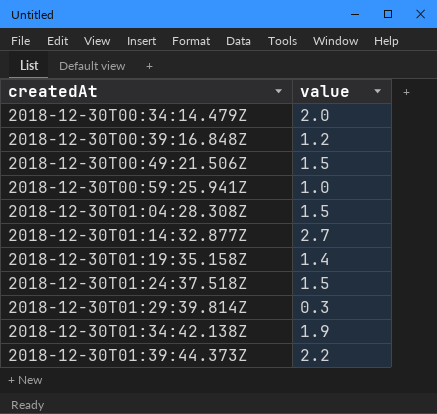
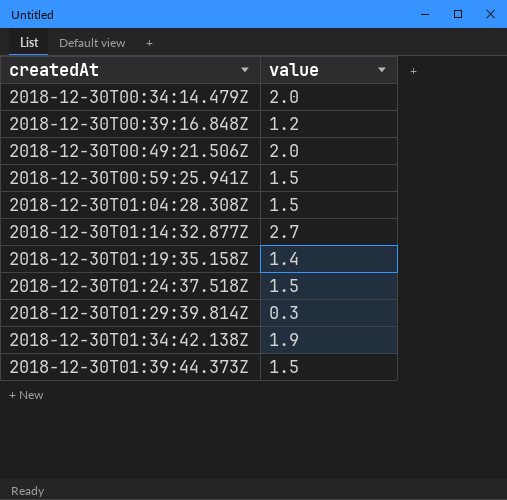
2018-12-30T00:49:21.506Z | value: 1.5 -> 2.0
2018-12-30T00:59:25.941Z | value: 1.0 -> 1.5
2018-12-30T01:39:44.373Z | value: 2.2 -> 1.5

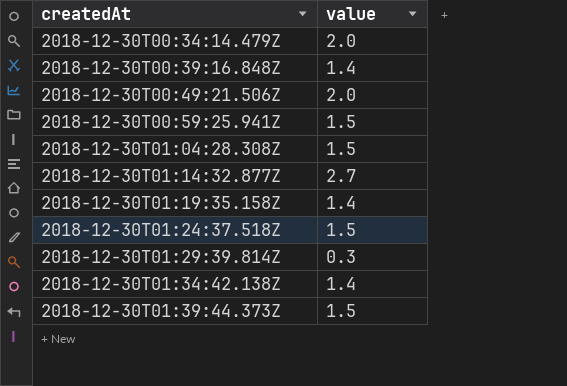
2018-12-30T00:39:16.848Z | value: 1.2 -> 1.4
2018-12-30T01:34:42.138Z | value: 1.9 -> 1.4

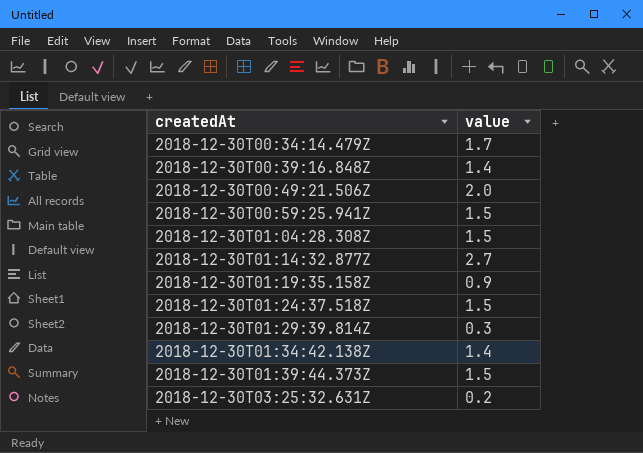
2018-12-30T00:34:14.479Z | value: 2.0 -> 1.7
2018-12-30T01:19:35.158Z | value: 1.4 -> 0.9
row 2018-12-30T03:25:32.631Z: none -> 0.2

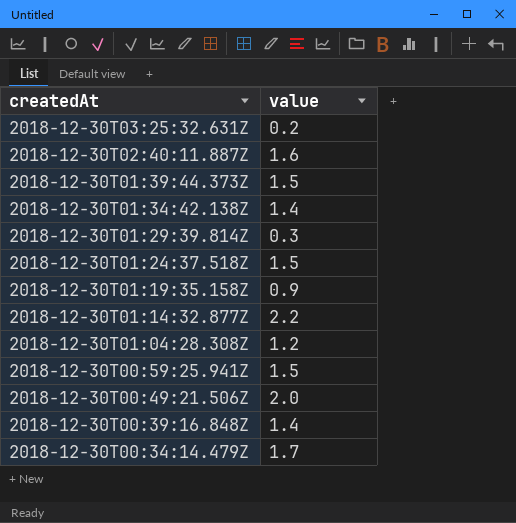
row order: createdAt ascending -> createdAt descending
row 2018-12-30T02:40:11.887Z: none -> 1.6
2018-12-30T01:14:32.877Z | value: 2.7 -> 2.2
2018-12-30T01:04:28.308Z | value: 1.5 -> 1.2

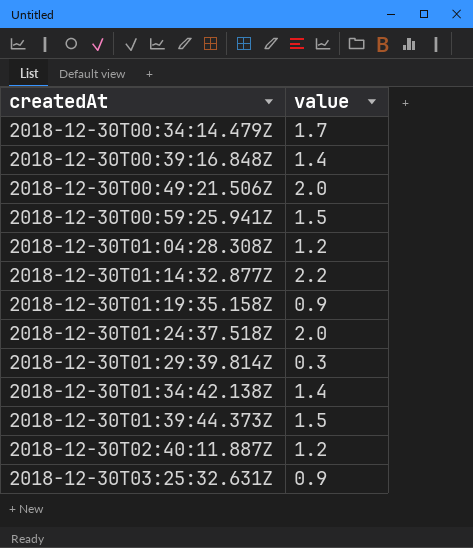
row order: createdAt descending -> createdAt ascending
2018-12-30T01:24:37.518Z | value: 1.5 -> 2.0
2018-12-30T02:40:11.887Z | value: 1.6 -> 1.2
2018-12-30T03:25:32.631Z | value: 0.2 -> 0.9

